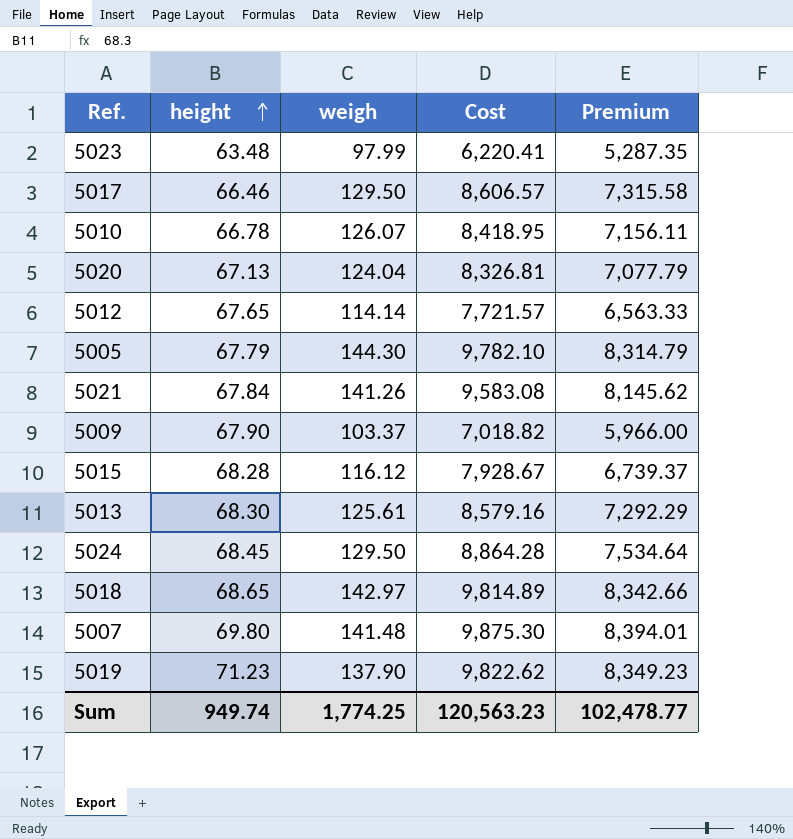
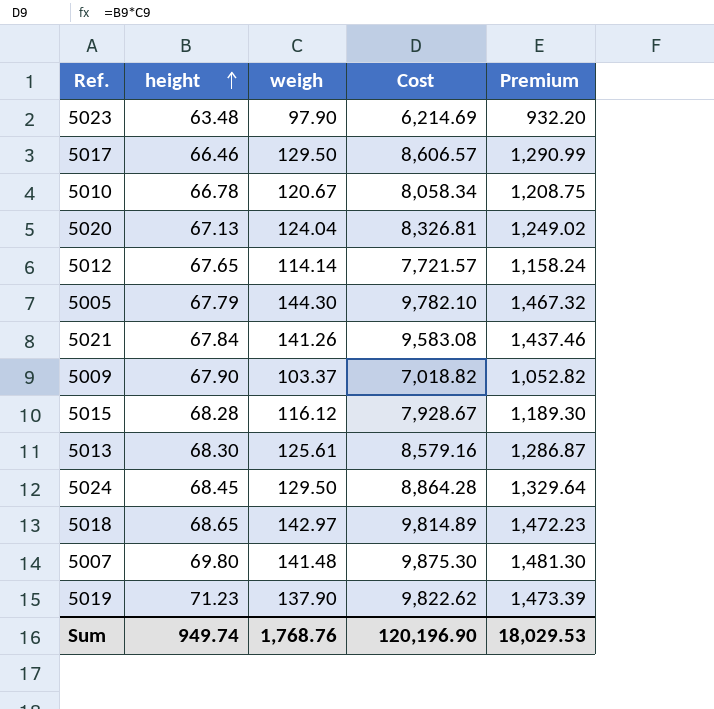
column Premium | formula: [Cost] * 0.85 -> [Cost] * 0.15
5023 | weigh: 97.99 -> 97.90
5023 | Cost: 6,220.41 -> 6,214.69
5010 | weigh: 126.07 -> 120.67
5010 | Cost: 8,418.95 -> 8,058.34
Sum | weigh: 1,774.25 -> 1,768.76
Sum | Cost: 120,563.23 -> 120,196.90
Sum | Premium: 102,478.77 -> 18,029.53

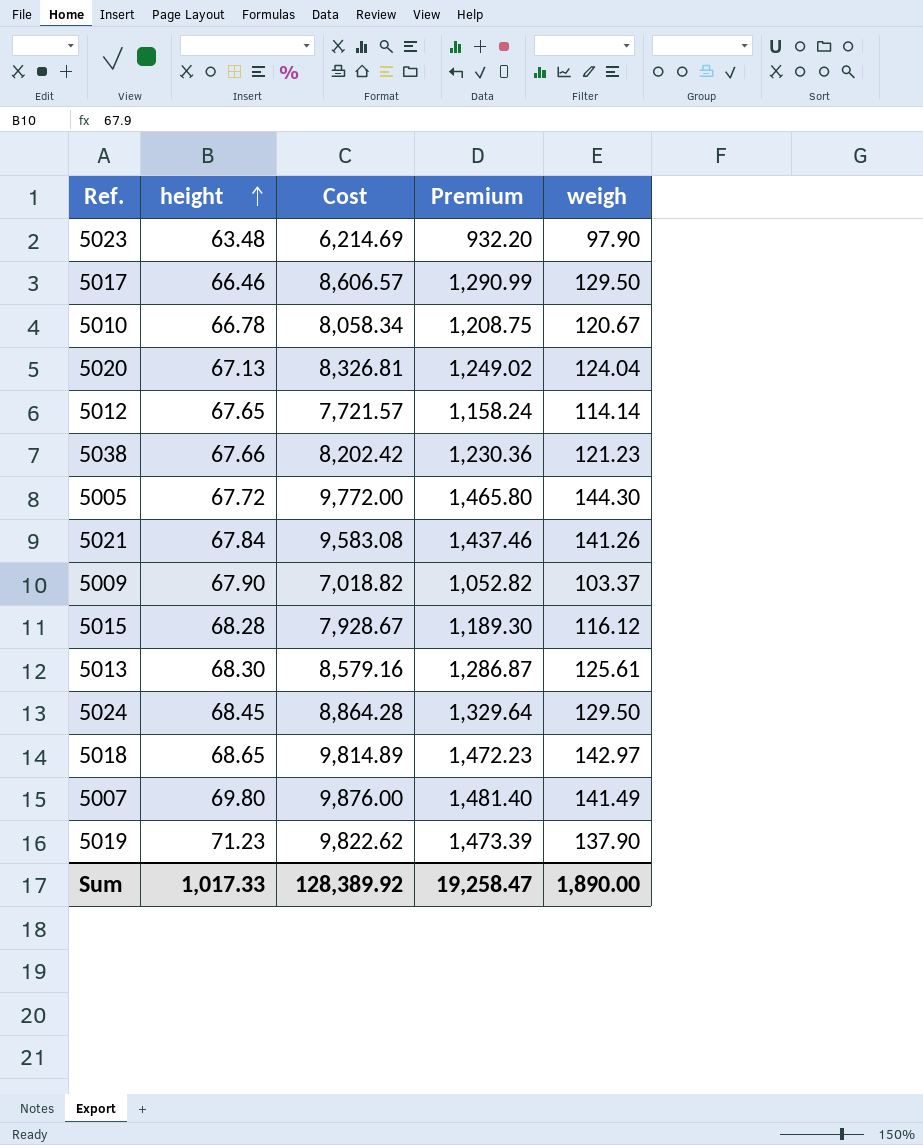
column weigh | position: 3 -> 5
row 5038: none -> 67.66 | 8,202.42 | 1,230.36 | 121.23
5005 | height: 67.79 -> 67.72
5005 | Cost: 9,782.10 -> 9,772.00
5005 | Premium: 1,467.32 -> 1,465.80
5007 | Cost: 9,875.30 -> 9,876.00
5007 | Premium: 1,481.30 -> 1,481.40
5007 | weigh: 141.48 -> 141.49
Sum | height: 949.74 -> 1,017.33
Sum | Cost: 120,196.90 -> 128,389.92
Sum | Premium: 18,029.53 -> 19,258.47
Sum | weigh: 1,768.76 -> 1,890.00

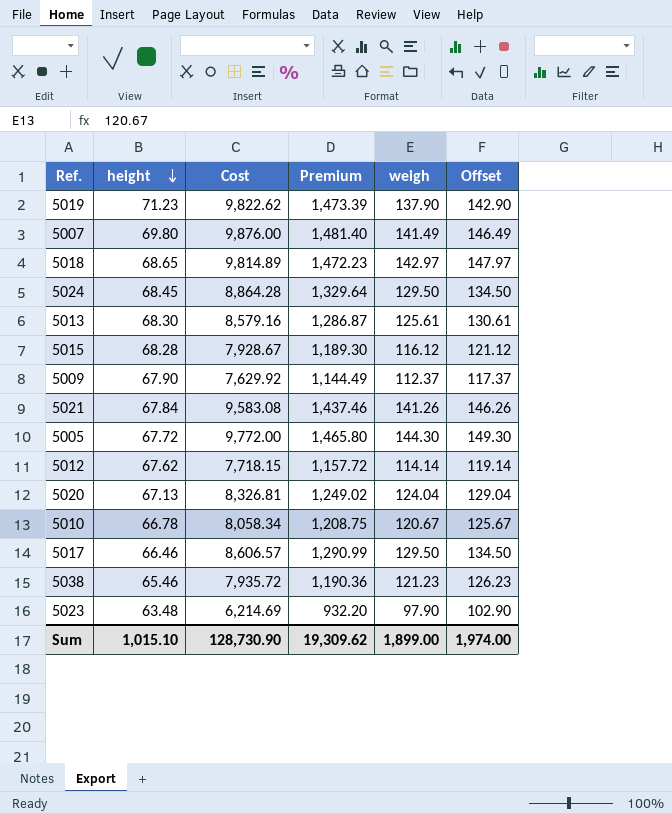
row order: height ascending -> height descending
column Offset | formula: none -> [weigh] + 5
5009 | Cost: 7,018.82 -> 7,629.92
5009 | Premium: 1,052.82 -> 1,144.49
5009 | weigh: 103.37 -> 112.37
5012 | height: 67.65 -> 67.62
5012 | Cost: 7,721.57 -> 7,718.15
5012 | Premium: 1,158.24 -> 1,157.72
5038 | height: 67.66 -> 65.46
5038 | Cost: 8,202.42 -> 7,935.72
5038 | Premium: 1,230.36 -> 1,190.36
Sum | height: 1,017.33 -> 1,015.10
Sum | Cost: 128,389.92 -> 128,730.90
Sum | Premium: 19,258.47 -> 19,309.62
Sum | weigh: 1,890.00 -> 1,899.00

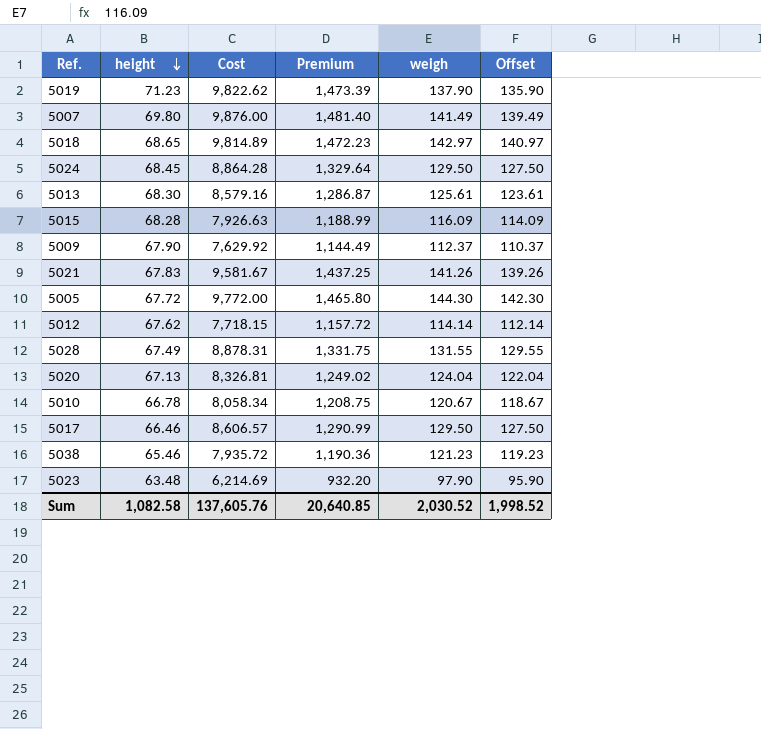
column Offset | formula: [weigh] + 5 -> [weigh] - 2
5015 | Cost: 7,928.67 -> 7,926.63
5015 | Premium: 1,189.30 -> 1,188.99
5015 | weigh: 116.12 -> 116.09
5021 | height: 67.84 -> 67.83
5021 | Cost: 9,583.08 -> 9,581.67
5021 | Premium: 1,437.46 -> 1,437.25
row 5028: none -> 67.49 | 8,878.31 | 1,331.75 | 131.55 | 129.55
Sum | height: 1,015.10 -> 1,082.58
Sum | Cost: 128,730.90 -> 137,605.76
Sum | Premium: 19,309.62 -> 20,640.85
Sum | weigh: 1,899.00 -> 2,030.52
Sum | Offset: 1,974.00 -> 1,998.52

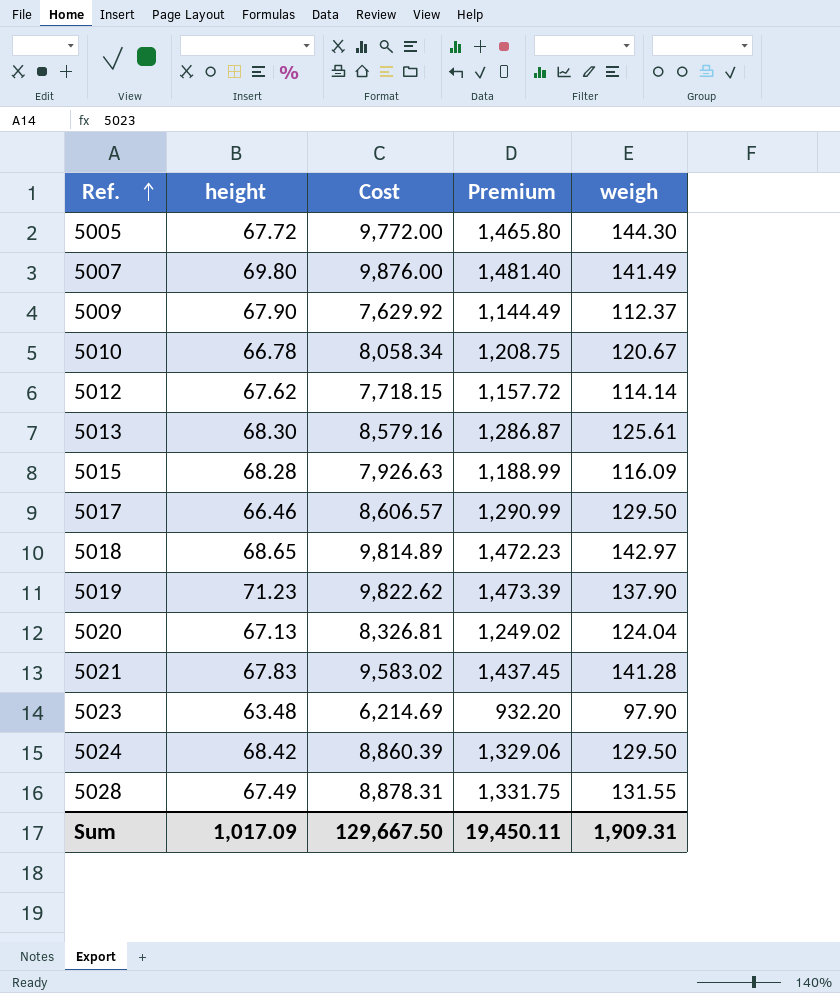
row order: height descending -> Ref. ascending
column Offset | formula: [weigh] - 2 -> none
row 5038: 65.46 | 7,935.72 | 1,190.36 | 121.23 | 119.23 -> none
5021 | Cost: 9,581.67 -> 9,583.02
5021 | Premium: 1,437.25 -> 1,437.45
5021 | weigh: 141.26 -> 141.28
5024 | height: 68.45 -> 68.42
5024 | Cost: 8,864.28 -> 8,860.39
5024 | Premium: 1,329.64 -> 1,329.06
Sum | height: 1,082.58 -> 1,017.09
Sum | Cost: 137,605.76 -> 129,667.50
Sum | Premium: 20,640.85 -> 19,450.11
Sum | weigh: 2,030.52 -> 1,909.31

